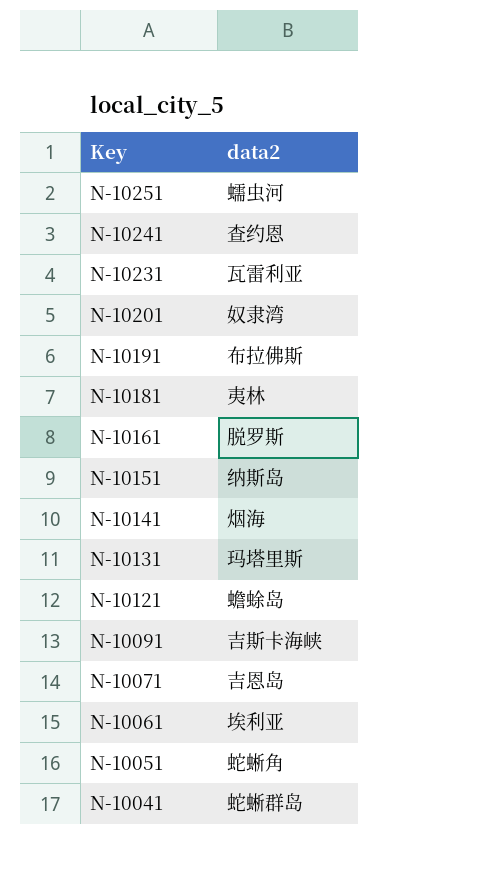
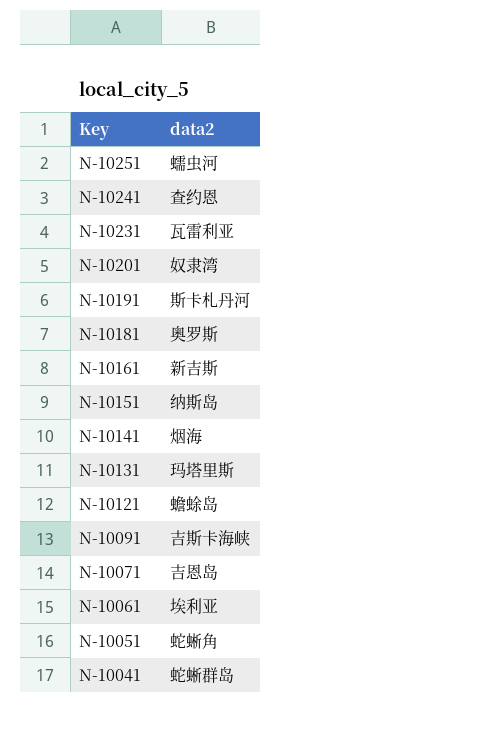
N-10191 | data2: 布拉佛斯 -> 斯卡札丹河
N-10181 | data2: 夷林 -> 奥罗斯
N-10161 | data2: 脱罗斯 -> 新吉斯

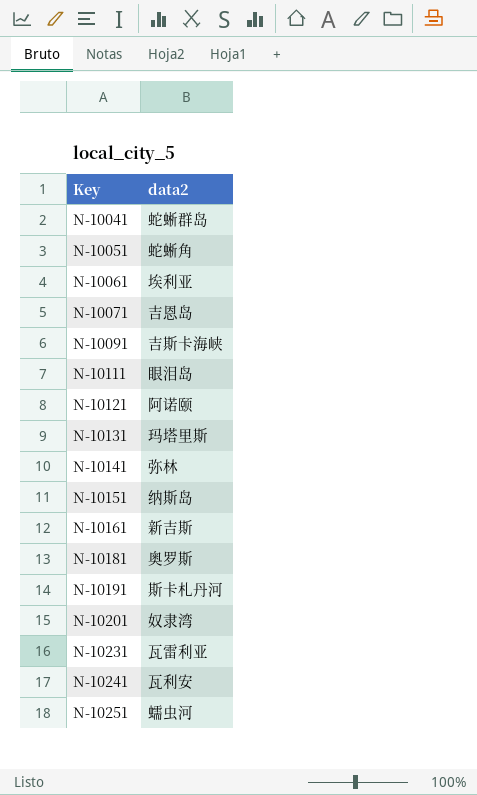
row order: Key descending -> Key ascending
row N-10111: none -> 眼泪岛
N-10121 | data2: 蟾蜍岛 -> 阿诺颐
N-10141 | data2: 烟海 -> 弥林
N-10241 | data2: 查约恩 -> 瓦利安

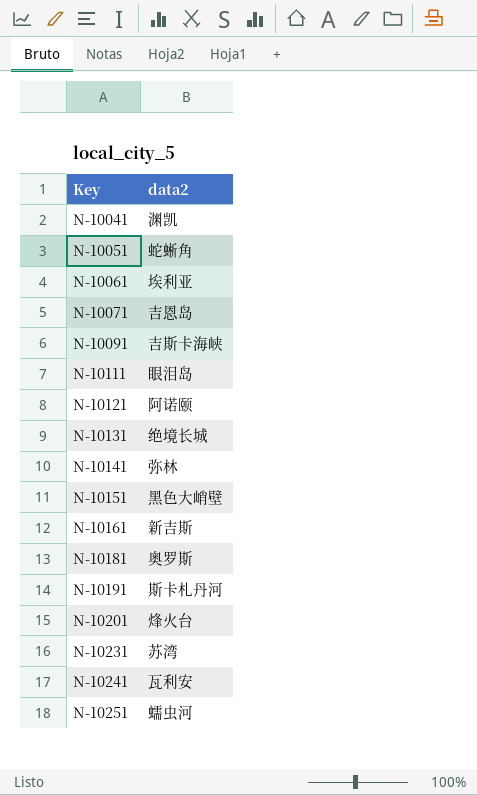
N-10041 | data2: 蛇蜥群岛 -> 渊凯
N-10131 | data2: 玛塔里斯 -> 绝境长城
N-10151 | data2: 纳斯岛 -> 黑色大峭壁
N-10201 | data2: 奴隶湾 -> 烽火台
N-10231 | data2: 瓦雷利亚 -> 苏湾

